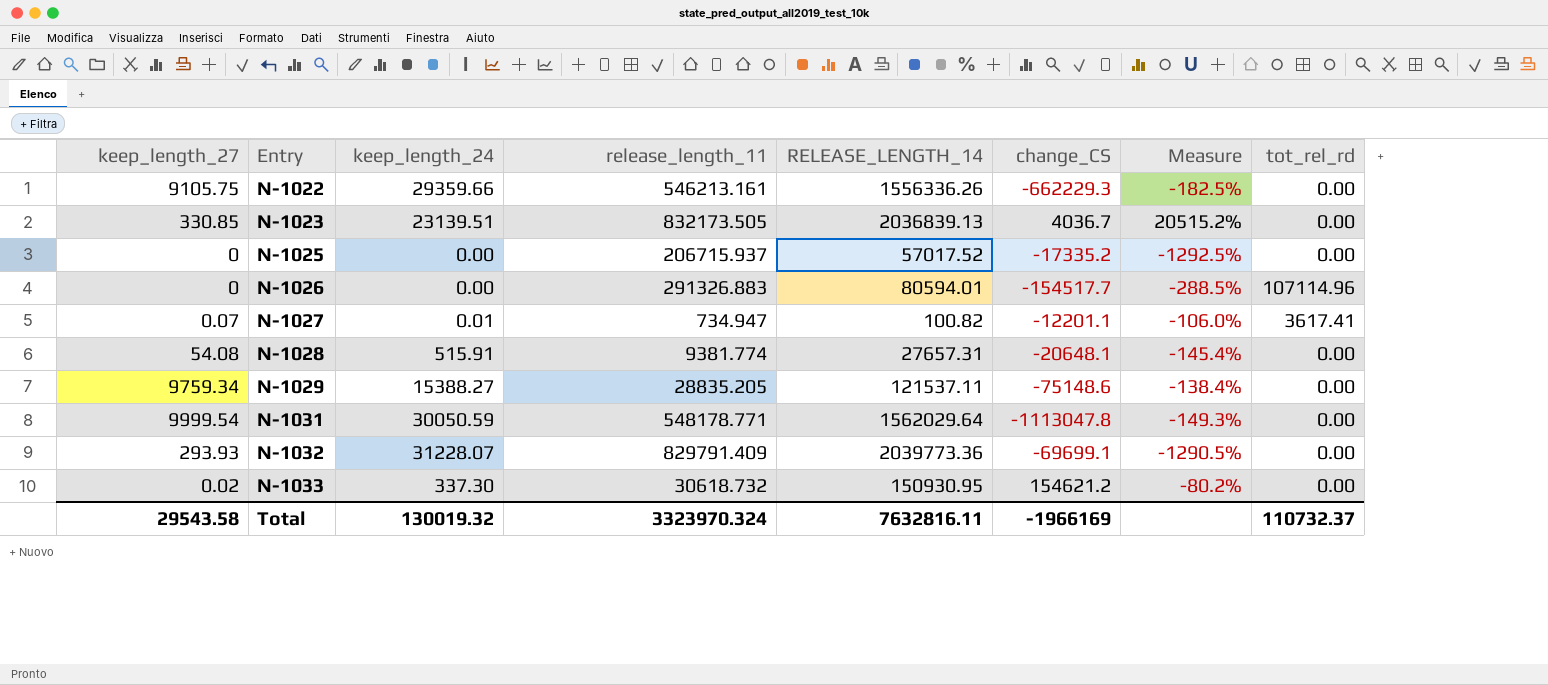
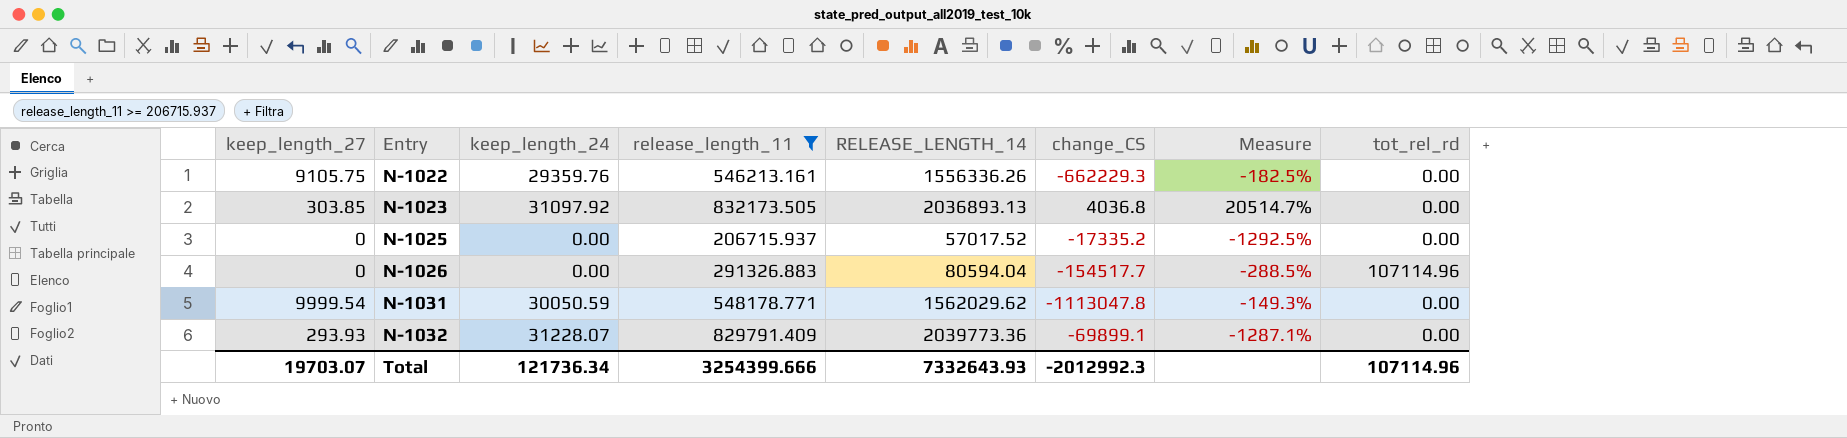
filter: none -> release_length_11 >= 206715.937
N-1022 | keep_length_24: 29359.66 -> 29359.76
N-1023 | keep_length_27: 330.85 -> 303.85
N-1023 | keep_length_24: 23139.51 -> 31097.92
N-1023 | RELEASE_LENGTH_14: 2036839.13 -> 2036893.13
N-1023 | change_CS: 4036.7 -> 4036.8
N-1023 | Measure: 20515.2% -> 20514.7%
N-1026 | RELEASE_LENGTH_14: 80594.01 -> 80594.04
N-1031 | RELEASE_LENGTH_14: 1562029.64 -> 1562029.62
N-1032 | change_CS: -69699.1 -> -69899.1
N-1032 | Measure: -1290.5% -> -1287.1%
Total | keep_length_27: 29543.58 -> 19703.07
Total | keep_length_24: 130019.32 -> 121736.34
Total | release_length_11: 3323970.324 -> 3254399.666
Total | RELEASE_LENGTH_14: 7632816.11 -> 7332643.93
Total | change_CS: -1966169 -> -2012992.3
Total | tot_rel_rd: 110732.37 -> 107114.96

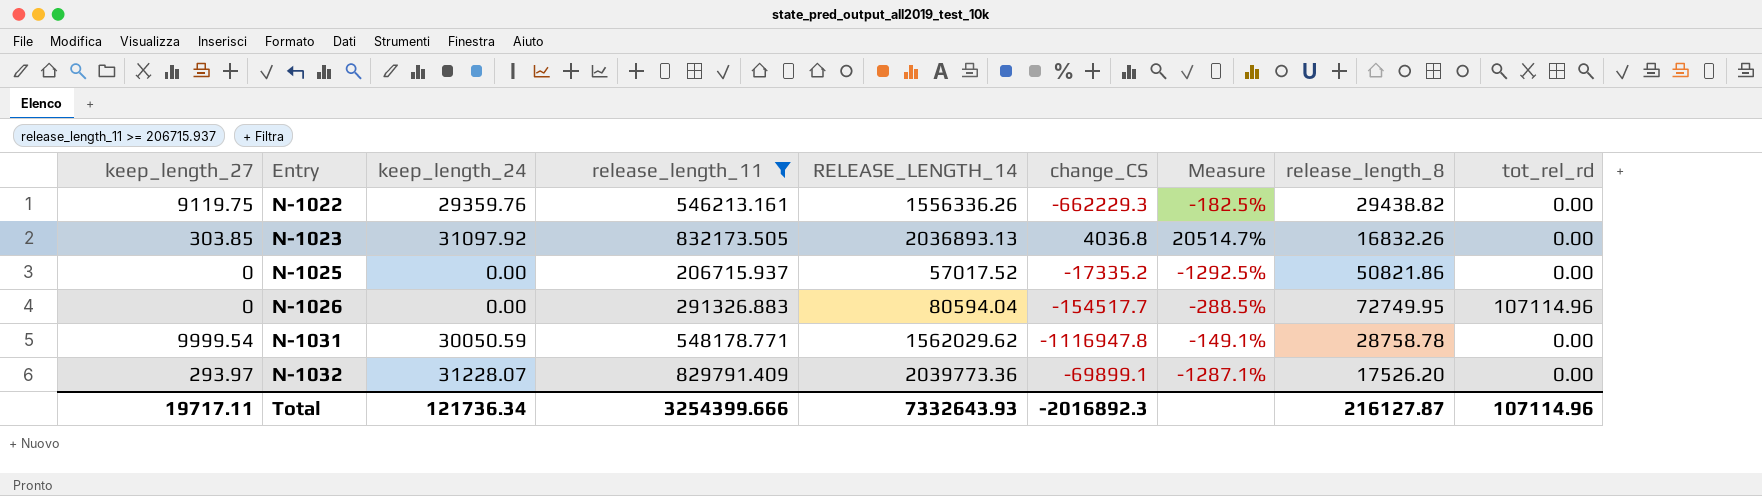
column release_length_8 | position: none -> 8
N-1022 | keep_length_27: 9105.75 -> 9119.75
N-1031 | change_CS: -1113047.8 -> -1116947.8
N-1031 | Measure: -149.3% -> -149.1%
N-1032 | keep_length_27: 293.93 -> 293.97
Total | keep_length_27: 19703.07 -> 19717.11
Total | change_CS: -2012992.3 -> -2016892.3

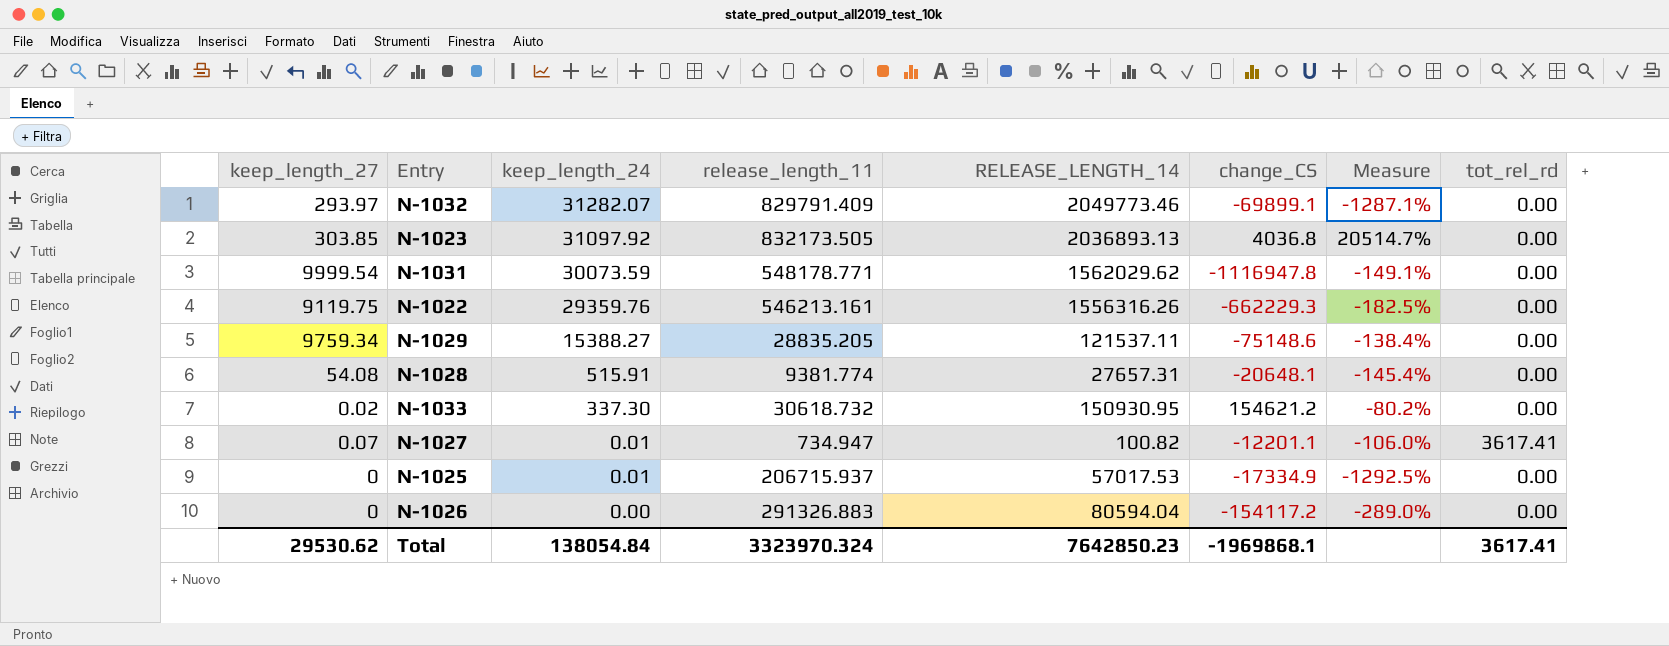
filter: release_length_11 >= 206715.937 -> none
row order: Entry ascending -> keep_length_24 descending
column release_length_8 | position: 8 -> none
N-1032 | keep_length_24: 31228.07 -> 31282.07
N-1032 | RELEASE_LENGTH_14: 2039773.36 -> 2049773.46
N-1031 | keep_length_24: 30050.59 -> 30073.59
N-1022 | RELEASE_LENGTH_14: 1556336.26 -> 1556316.26
N-1025 | keep_length_24: 0.00 -> 0.01
N-1025 | RELEASE_LENGTH_14: 57017.52 -> 57017.53
N-1025 | change_CS: -17335.2 -> -17334.9
N-1026 | change_CS: -154517.7 -> -154117.2
N-1026 | Measure: -288.5% -> -289.0%
N-1026 | tot_rel_rd: 107114.96 -> 0.00
Total | keep_length_27: 19717.11 -> 29530.62
Total | keep_length_24: 121736.34 -> 138054.84
Total | release_length_11: 3254399.666 -> 3323970.324
Total | RELEASE_LENGTH_14: 7332643.93 -> 7642850.23
Total | change_CS: -2016892.3 -> -1969868.1
Total | tot_rel_rd: 107114.96 -> 3617.41

